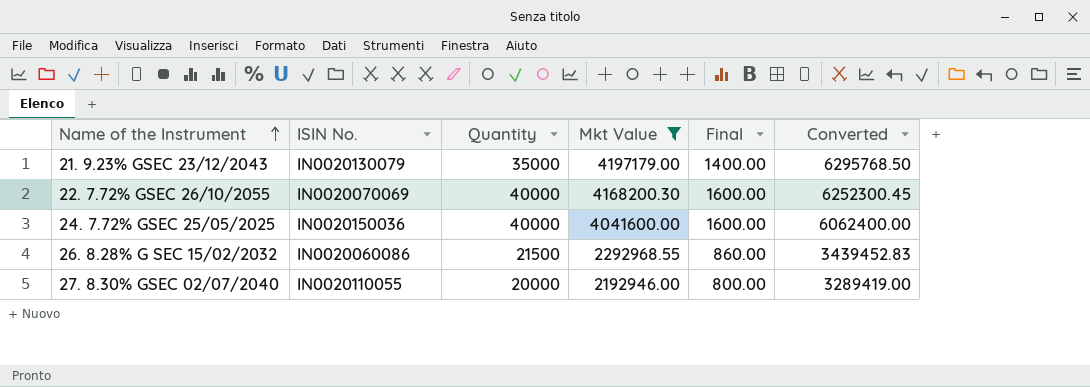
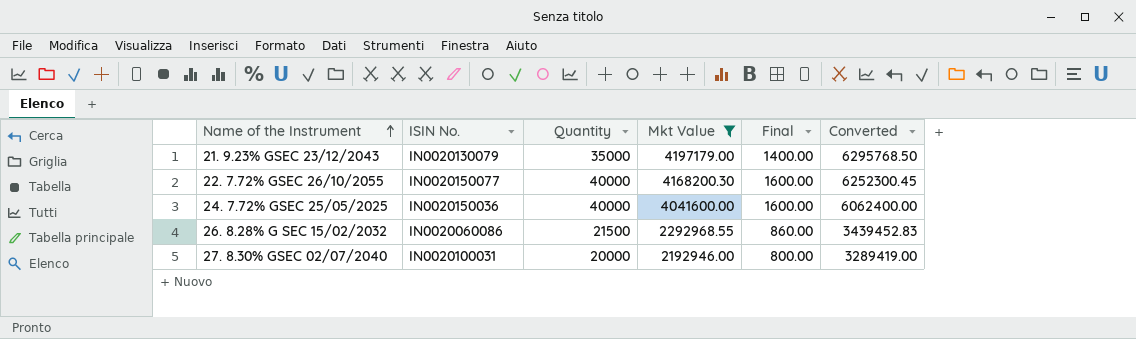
22. 7.72% GSEC 26/10/2055 | ISIN No.: IN0020070069 -> IN0020150077
27. 8.30% GSEC 02/07/2040 | ISIN No.: IN0020110055 -> IN0020100031

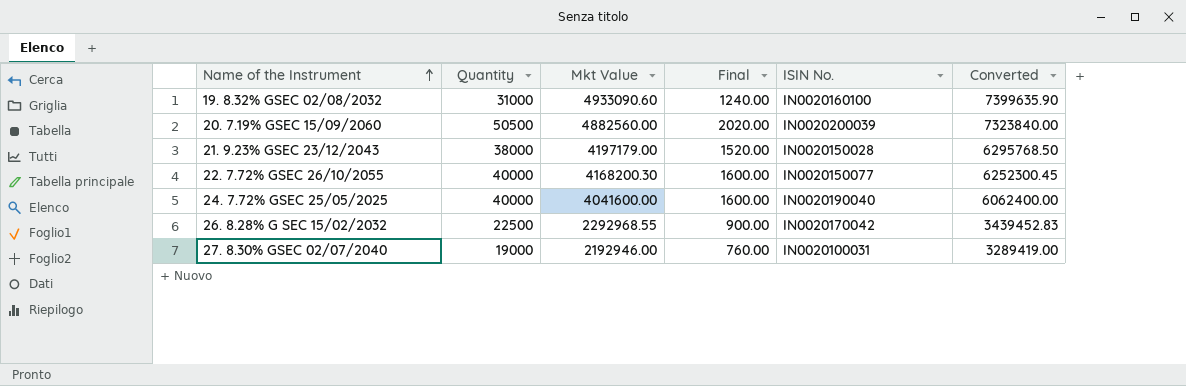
filter: Mkt Value <= 4197179.00 -> none
column ISIN No. | position: 2 -> 5
21. 9.23% GSEC 23/12/2043 | Quantity: 35000 -> 38000
21. 9.23% GSEC 23/12/2043 | Final: 1400.00 -> 1520.00
21. 9.23% GSEC 23/12/2043 | ISIN No.: IN0020130079 -> IN0020150028
24. 7.72% GSEC 25/05/2025 | ISIN No.: IN0020150036 -> IN0020190040
26. 8.28% G SEC 15/02/2032 | Quantity: 21500 -> 22500
26. 8.28% G SEC 15/02/2032 | Final: 860.00 -> 900.00
26. 8.28% G SEC 15/02/2032 | ISIN No.: IN0020060086 -> IN0020170042
27. 8.30% GSEC 02/07/2040 | Quantity: 20000 -> 19000
27. 8.30% GSEC 02/07/2040 | Final: 800.00 -> 760.00

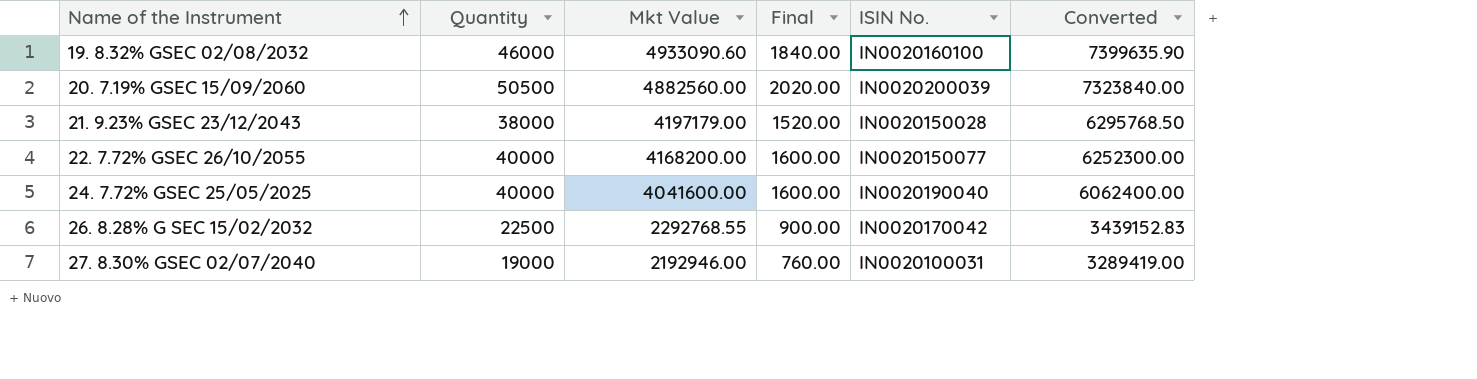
19. 8.32% GSEC 02/08/2032 | Quantity: 31000 -> 46000
19. 8.32% GSEC 02/08/2032 | Final: 1240.00 -> 1840.00
22. 7.72% GSEC 26/10/2055 | Mkt Value: 4168200.30 -> 4168200.00
22. 7.72% GSEC 26/10/2055 | Converted: 6252300.45 -> 6252300.00
26. 8.28% G SEC 15/02/2032 | Mkt Value: 2292968.55 -> 2292768.55
26. 8.28% G SEC 15/02/2032 | Converted: 3439452.83 -> 3439152.83

